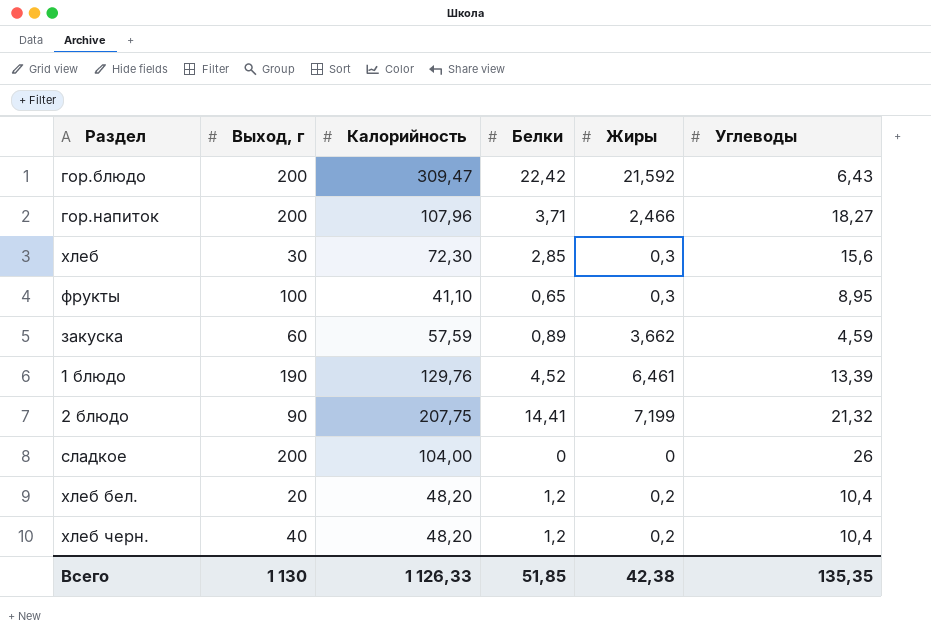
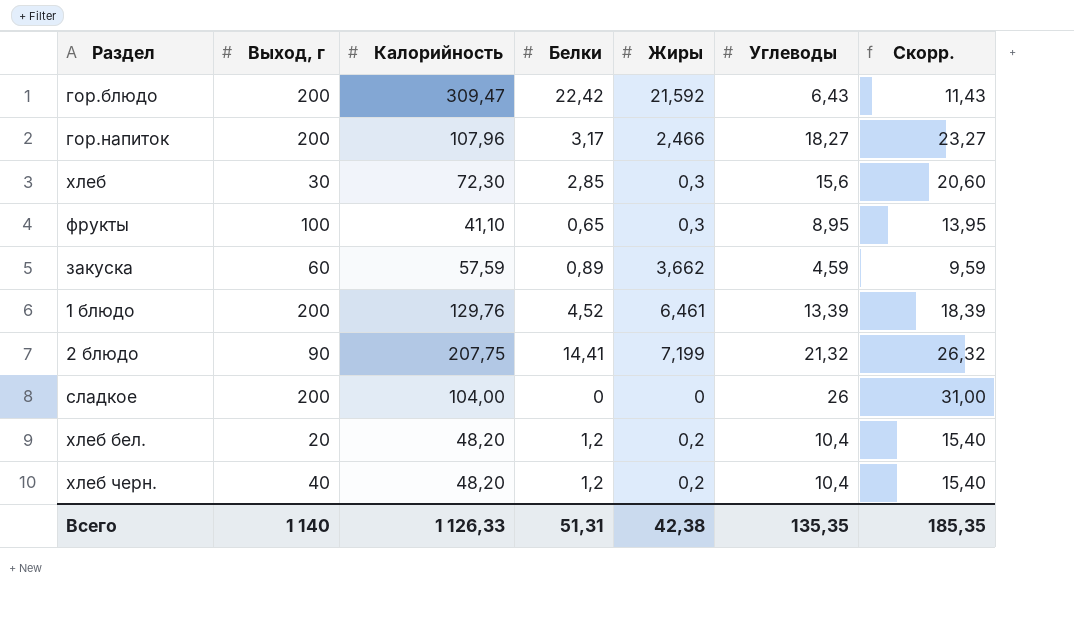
column Скорр. | formula: none -> [Углеводы] + 5
гор.напиток | Белки: 3,71 -> 3,17
1 блюдо | Выход, г: 190 -> 200
Всего | Выход, г: 1 130 -> 1 140
Всего | Белки: 51,85 -> 51,31

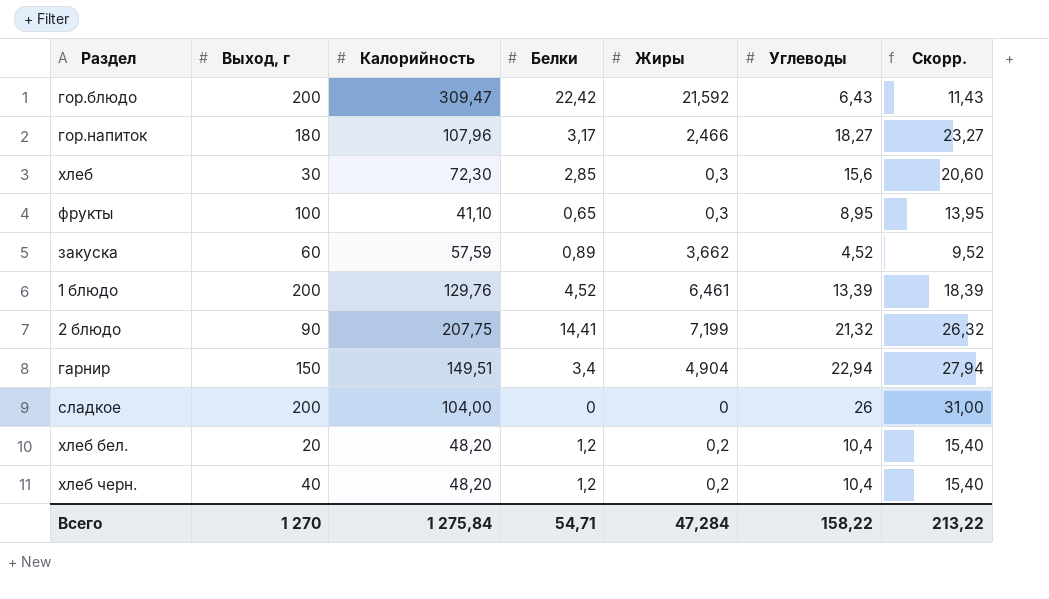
гор.напиток | Выход, г: 200 -> 180
закуска | Углеводы: 4,59 -> 4,52
закуска | Скорр.: 9,59 -> 9,52
row гарнир: none -> 150 | 149,51 | 3,4 | 4,904 | 22,94 | 27,94
Всего | Выход, г: 1 140 -> 1 270
Всего | Калорийность: 1 126,33 -> 1 275,84
Всего | Белки: 51,31 -> 54,71
Всего | Жиры: 42,38 -> 47,284
Всего | Углеводы: 135,35 -> 158,22
Всего | Скорр.: 185,35 -> 213,22

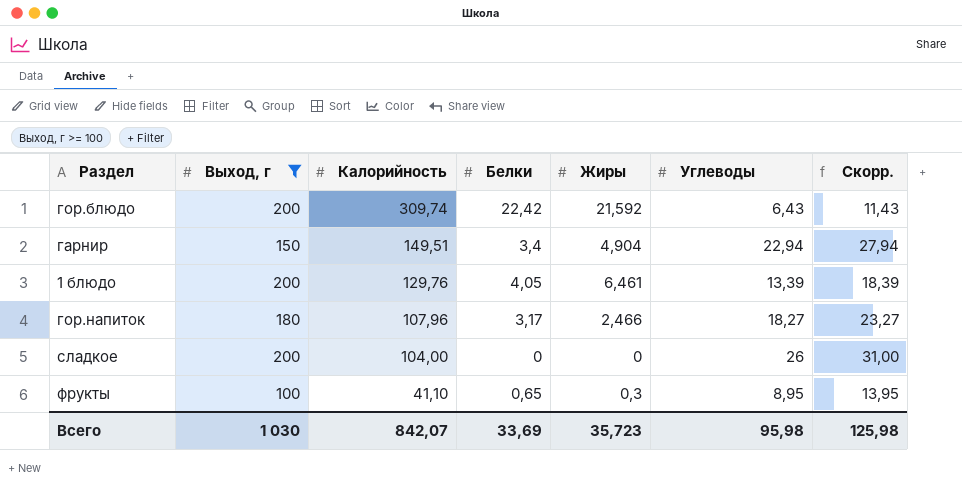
filter: none -> Выход, г >= 100
row order: none -> Калорийность descending
гор.блюдо | Калорийность: 309,47 -> 309,74
1 блюдо | Белки: 4,52 -> 4,05
Всего | Выход, г: 1 270 -> 1 030
Всего | Калорийность: 1 275,84 -> 842,07
Всего | Белки: 54,71 -> 33,69
Всего | Жиры: 47,284 -> 35,723
Всего | Углеводы: 158,22 -> 95,98
Всего | Скорр.: 213,22 -> 125,98

